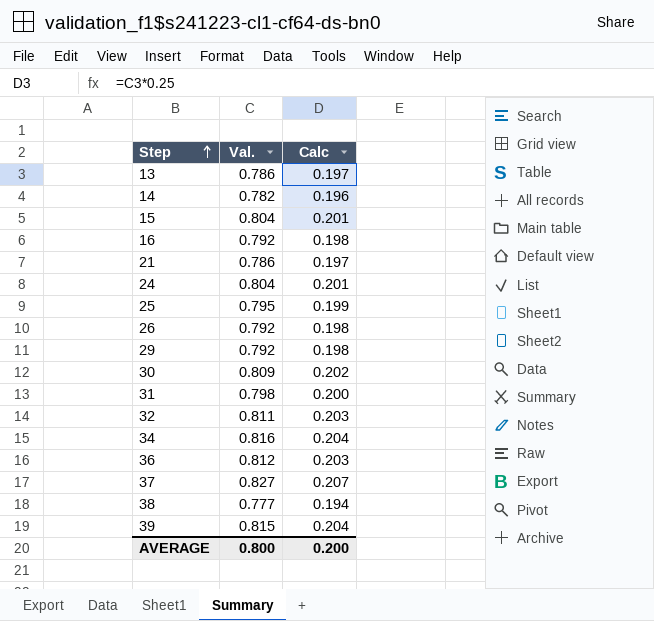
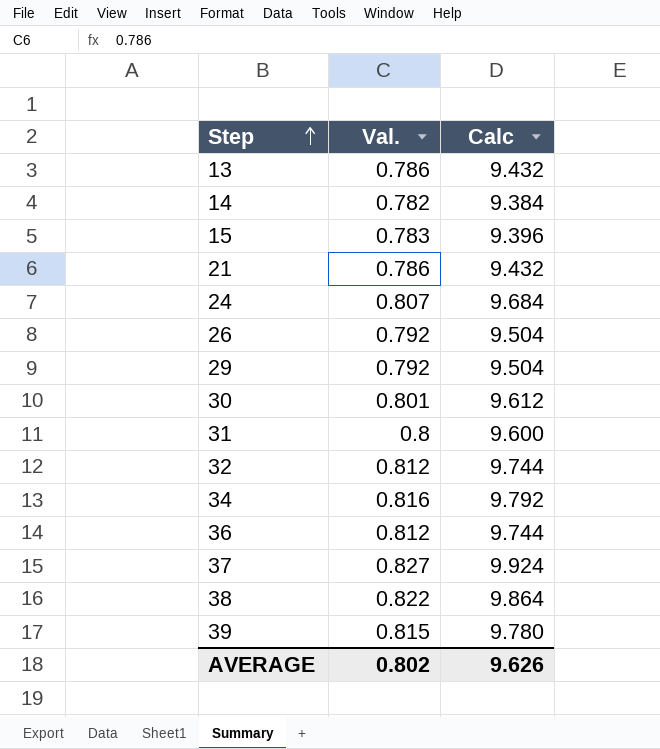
column Calc | formula: [Val.] * 0.25 -> [Val.] * 12
row 16: 0.792 | 0.198 -> none
row 25: 0.795 | 0.199 -> none
15 | Val.: 0.804 -> 0.783
24 | Val.: 0.804 -> 0.807
30 | Val.: 0.809 -> 0.801
31 | Val.: 0.798 -> 0.8
32 | Val.: 0.811 -> 0.812
38 | Val.: 0.777 -> 0.822
AVERAGE | Val.: 0.800 -> 0.802
AVERAGE | Calc: 0.200 -> 9.626

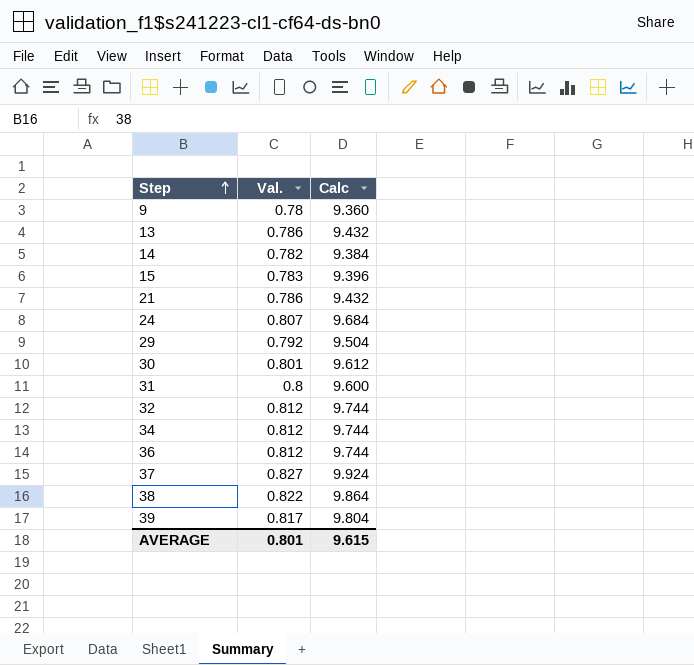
row 26: 0.792 | 9.504 -> none
row 9: none -> 0.78 | 9.360
34 | Val.: 0.816 -> 0.812
34 | Calc: 9.792 -> 9.744
39 | Val.: 0.815 -> 0.817
39 | Calc: 9.780 -> 9.804
AVERAGE | Val.: 0.802 -> 0.801
AVERAGE | Calc: 9.626 -> 9.615

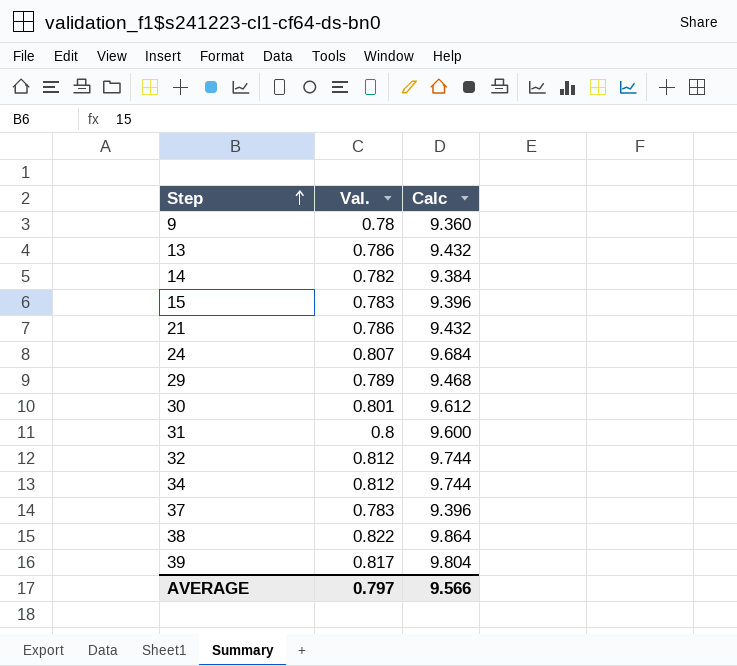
row 36: 0.812 | 9.744 -> none
29 | Val.: 0.792 -> 0.789
29 | Calc: 9.504 -> 9.468
37 | Val.: 0.827 -> 0.783
37 | Calc: 9.924 -> 9.396
AVERAGE | Val.: 0.801 -> 0.797
AVERAGE | Calc: 9.615 -> 9.566

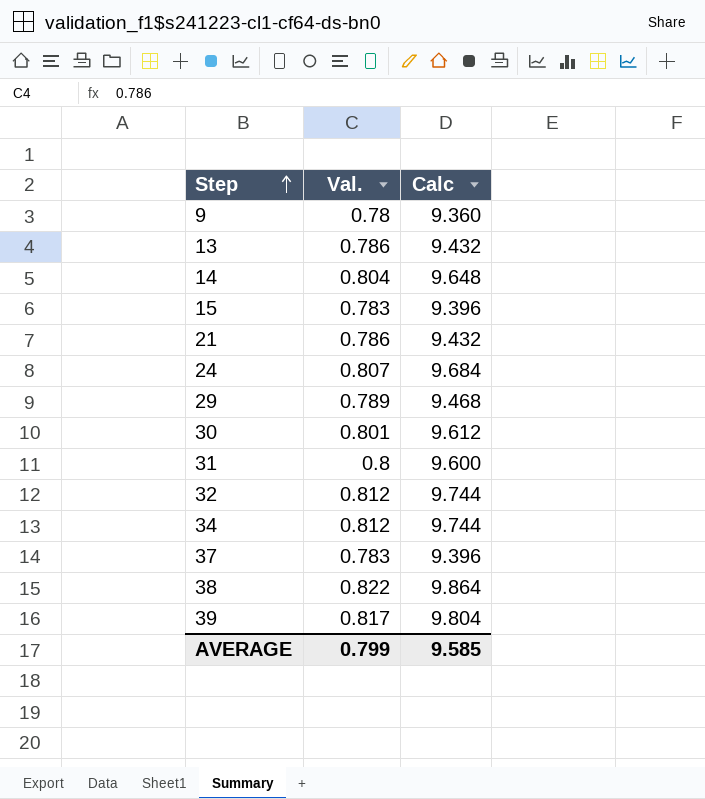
14 | Val.: 0.782 -> 0.804
14 | Calc: 9.384 -> 9.648
AVERAGE | Val.: 0.797 -> 0.799
AVERAGE | Calc: 9.566 -> 9.585

